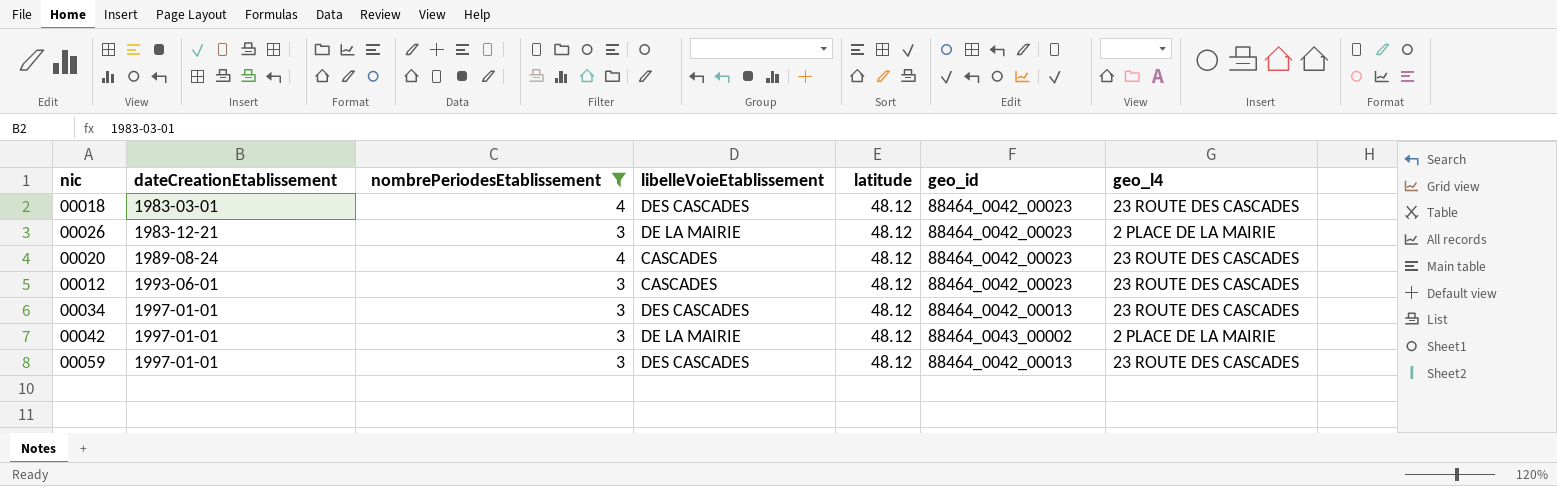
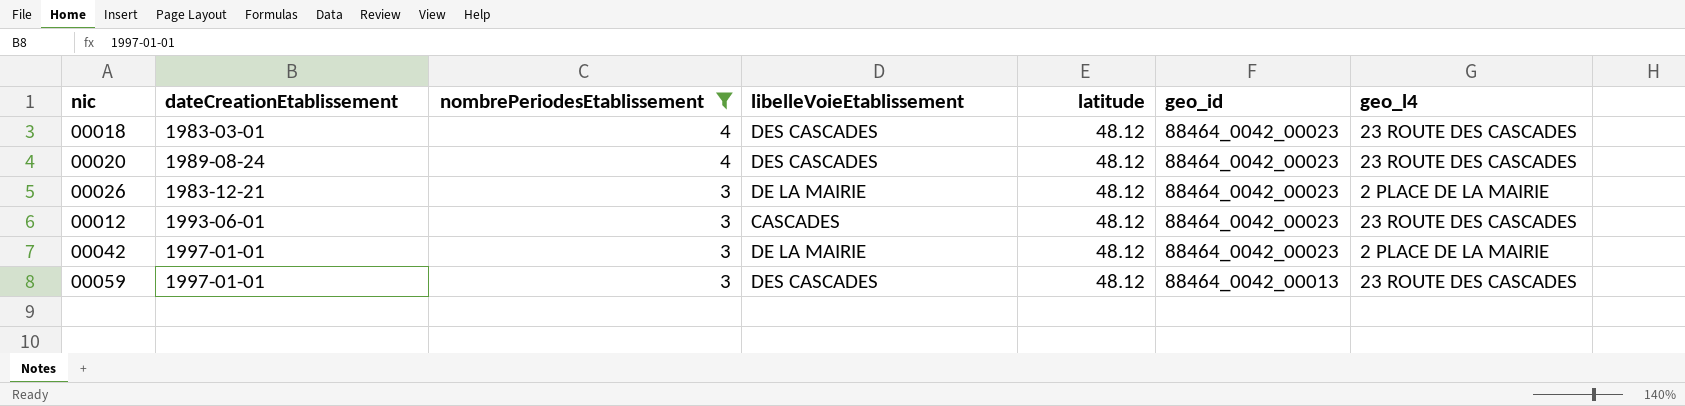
row order: dateCreationEtablissement ascending -> nombrePeriodesEtablissement descending
row 00034: 1997-01-01 | 3 | DES CASCADES | 48.12 | 88464_0042_00013 | 23 ROUTE DES CASCADES -> none
00020 | libelleVoieEtablissement: CASCADES -> DES CASCADES
00042 | geo_id: 88464_0043_00002 -> 88464_0042_00023

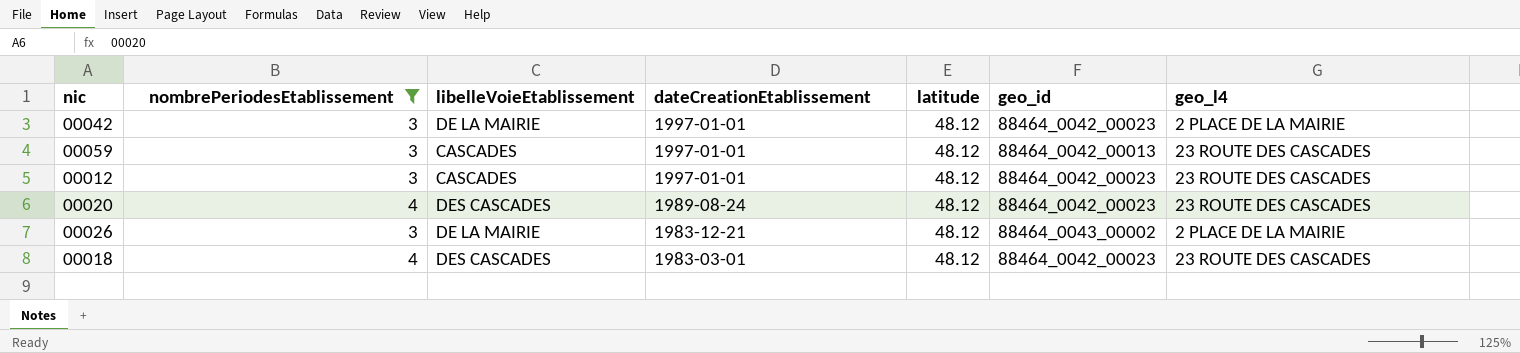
row order: nombrePeriodesEtablissement descending -> dateCreationEtablissement descending
column dateCreationEtablissement | position: 2 -> 4
00059 | libelleVoieEtablissement: DES CASCADES -> CASCADES
00012 | dateCreationEtablissement: 1993-06-01 -> 1997-01-01
00026 | geo_id: 88464_0042_00023 -> 88464_0043_00002

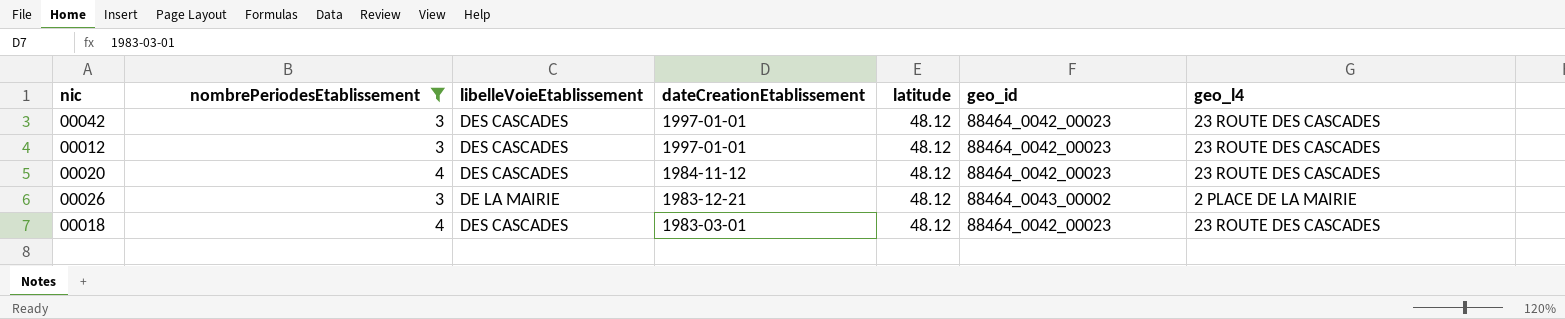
row 00059: 3 | CASCADES | 1997-01-01 | 48.12 | 88464_0042_00013 | 23 ROUTE DES CASCADES -> none
00042 | libelleVoieEtablissement: DE LA MAIRIE -> DES CASCADES
00042 | geo_l4: 2 PLACE DE LA MAIRIE -> 23 ROUTE DES CASCADES
00012 | libelleVoieEtablissement: CASCADES -> DES CASCADES
00020 | dateCreationEtablissement: 1989-08-24 -> 1984-11-12

